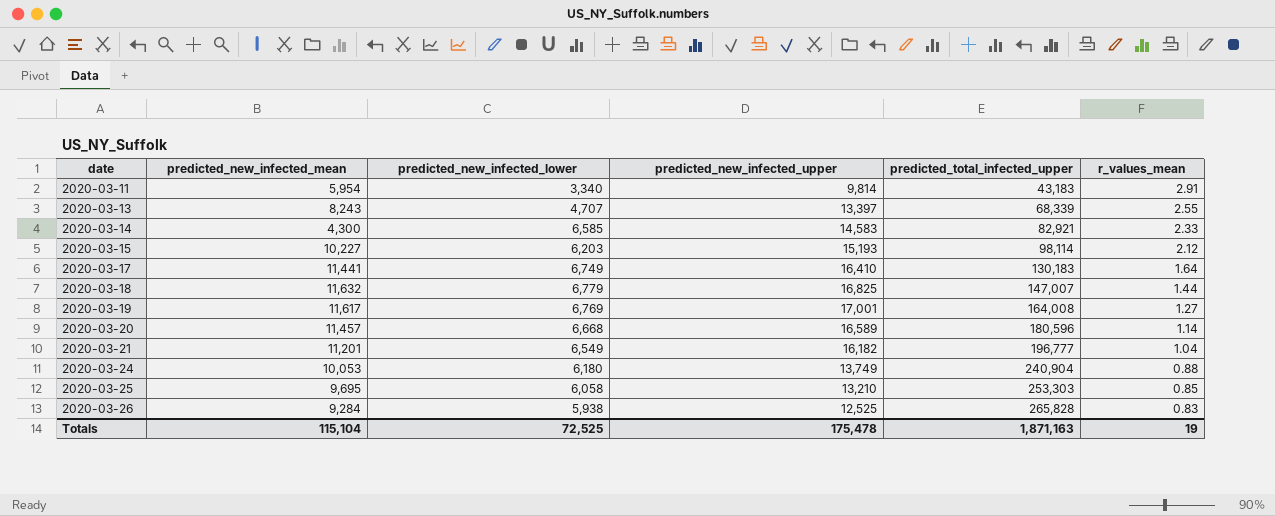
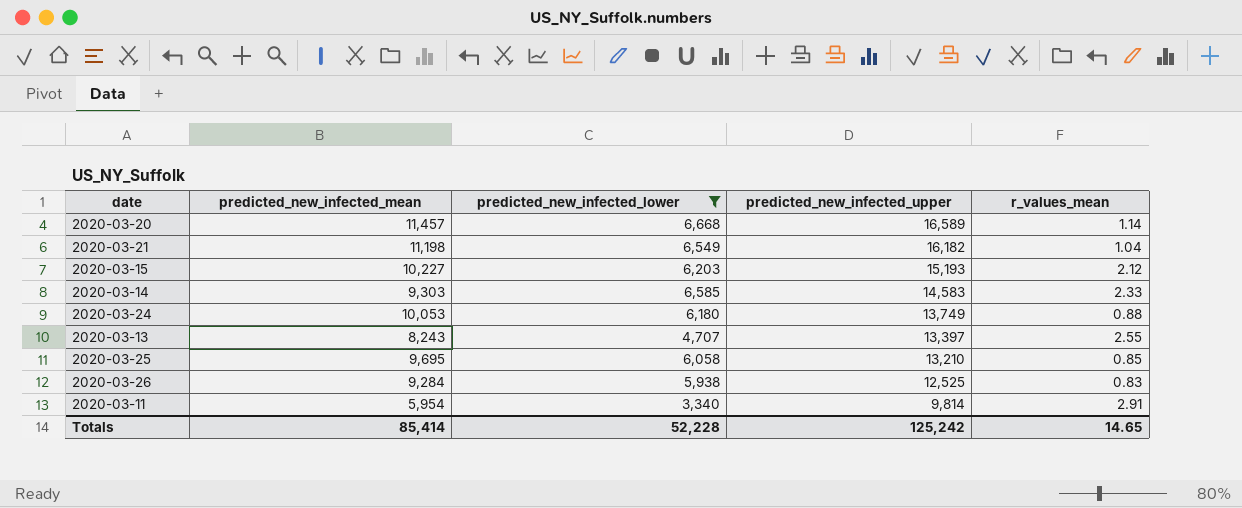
filter: none -> predicted_new_infected_lower <= 6,668
row order: date ascending -> predicted_new_infected_upper descending
column predicted_total_infected_upper | position: 5 -> none
2020-03-21 | predicted_new_infected_mean: 11,201 -> 11,198
2020-03-14 | predicted_new_infected_mean: 4,300 -> 9,303
Totals | predicted_new_infected_mean: 115,104 -> 85,414
Totals | predicted_new_infected_lower: 72,525 -> 52,228
Totals | predicted_new_infected_upper: 175,478 -> 125,242
Totals | r_values_mean: 19 -> 14.65

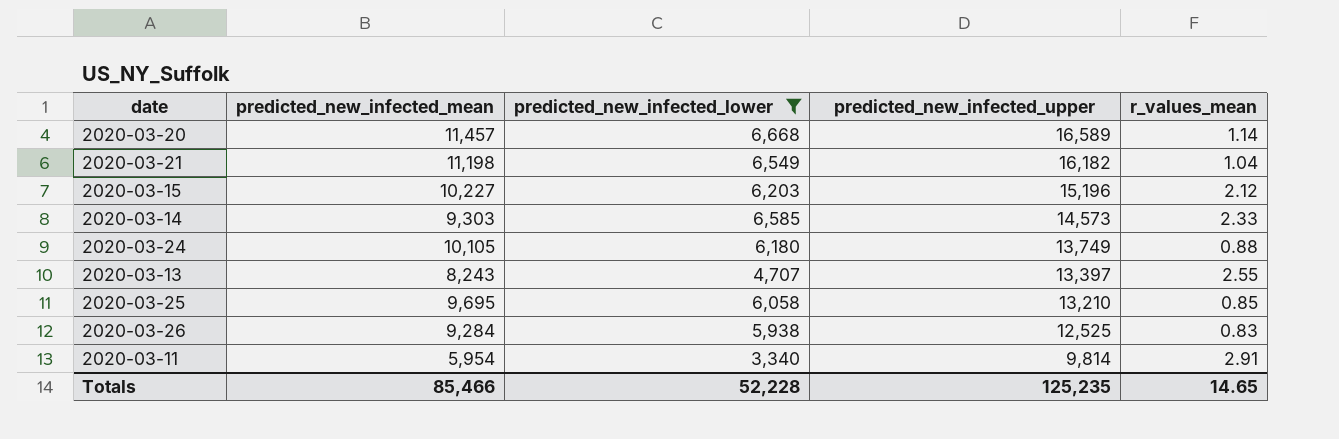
2020-03-15 | predicted_new_infected_upper: 15,193 -> 15,196
2020-03-14 | predicted_new_infected_upper: 14,583 -> 14,573
2020-03-24 | predicted_new_infected_mean: 10,053 -> 10,105
Totals | predicted_new_infected_mean: 85,414 -> 85,466
Totals | predicted_new_infected_upper: 125,242 -> 125,235

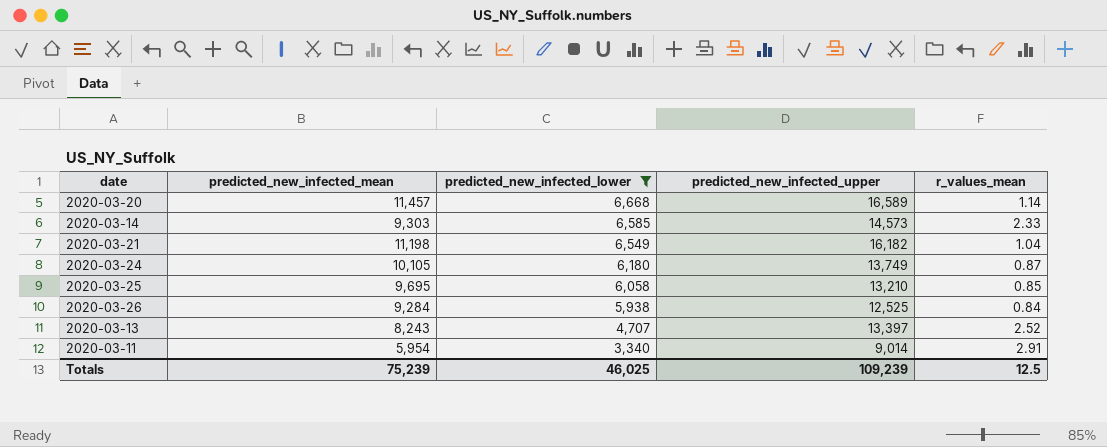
row order: predicted_new_infected_upper descending -> predicted_new_infected_lower descending
row 2020-03-15: 10,227 | 6,203 | 15,196 | 2.12 -> none
2020-03-24 | r_values_mean: 0.88 -> 0.87
2020-03-26 | r_values_mean: 0.83 -> 0.84
2020-03-13 | r_values_mean: 2.55 -> 2.52
2020-03-11 | predicted_new_infected_upper: 9,814 -> 9,014
Totals | predicted_new_infected_mean: 85,466 -> 75,239
Totals | predicted_new_infected_lower: 52,228 -> 46,025
Totals | predicted_new_infected_upper: 125,235 -> 109,239
Totals | r_values_mean: 14.65 -> 12.5

